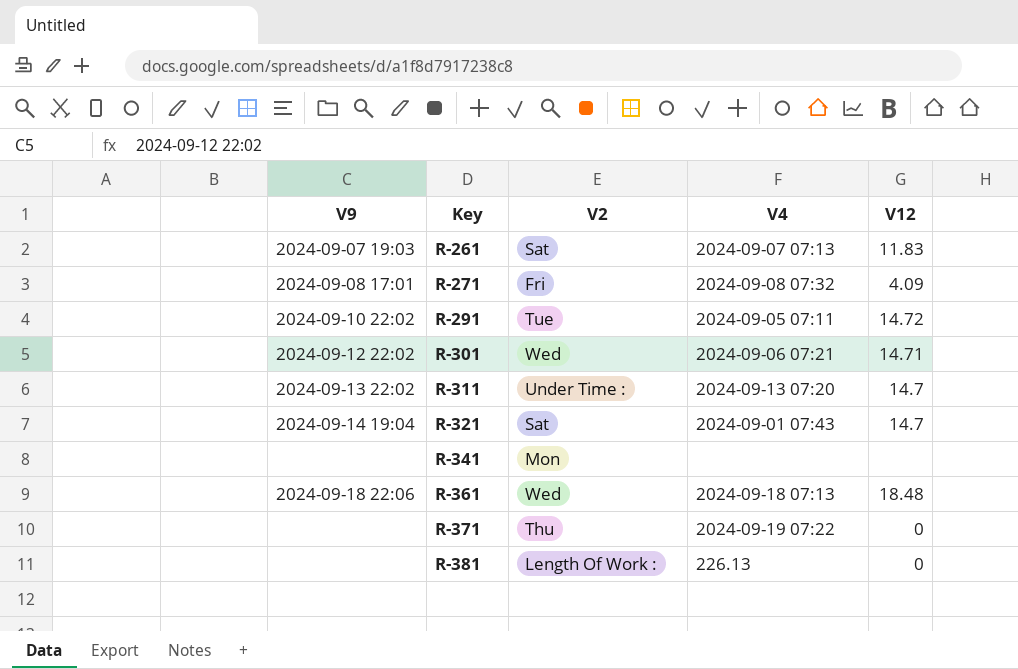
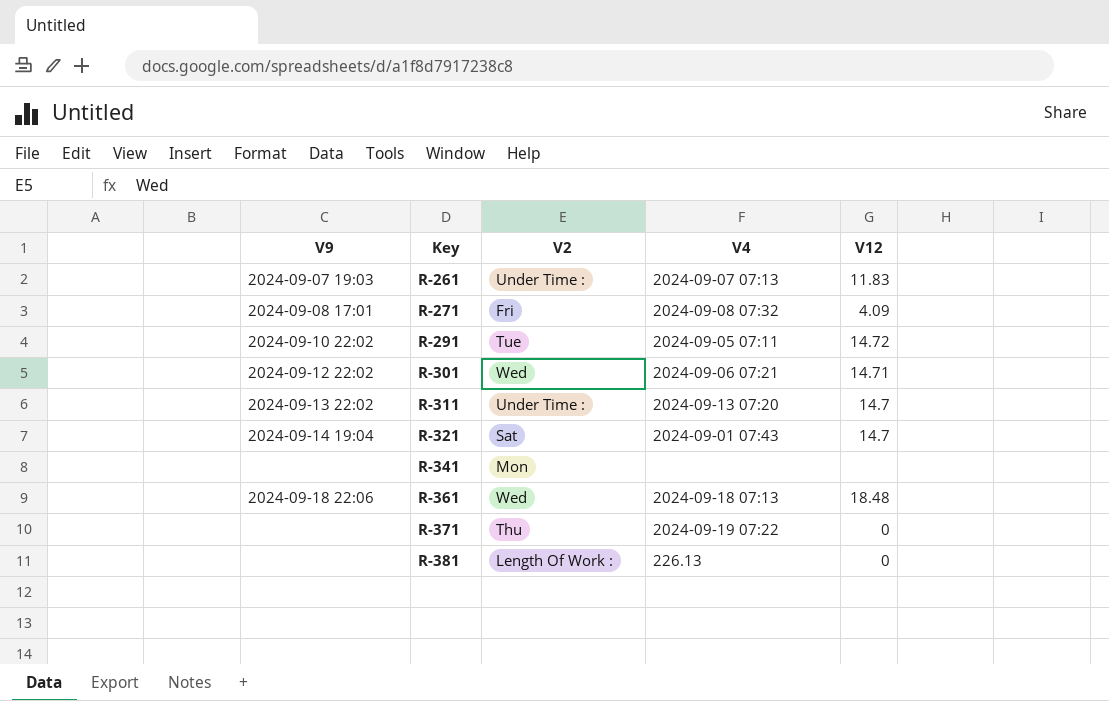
R-261 | V2: Sat -> Under Time :

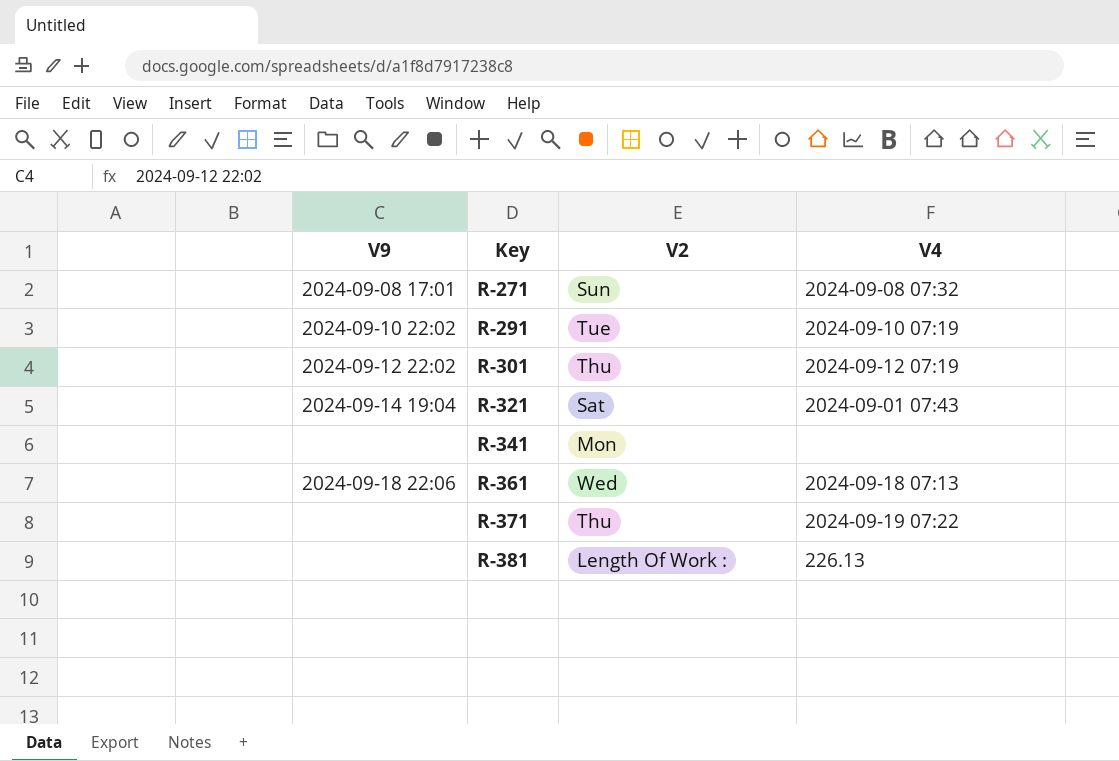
column V12 | position: 5 -> none
row R-261: 2024-09-07 19:03 | Under Time : | 2024-09-07 07:13 | 11.83 -> none
row R-311: 2024-09-13 22:02 | Under Time : | 2024-09-13 07:20 | 14.7 -> none
R-271 | V2: Fri -> Sun
R-291 | V4: 2024-09-05 07:11 -> 2024-09-10 07:19
R-301 | V2: Wed -> Thu
R-301 | V4: 2024-09-06 07:21 -> 2024-09-12 07:19

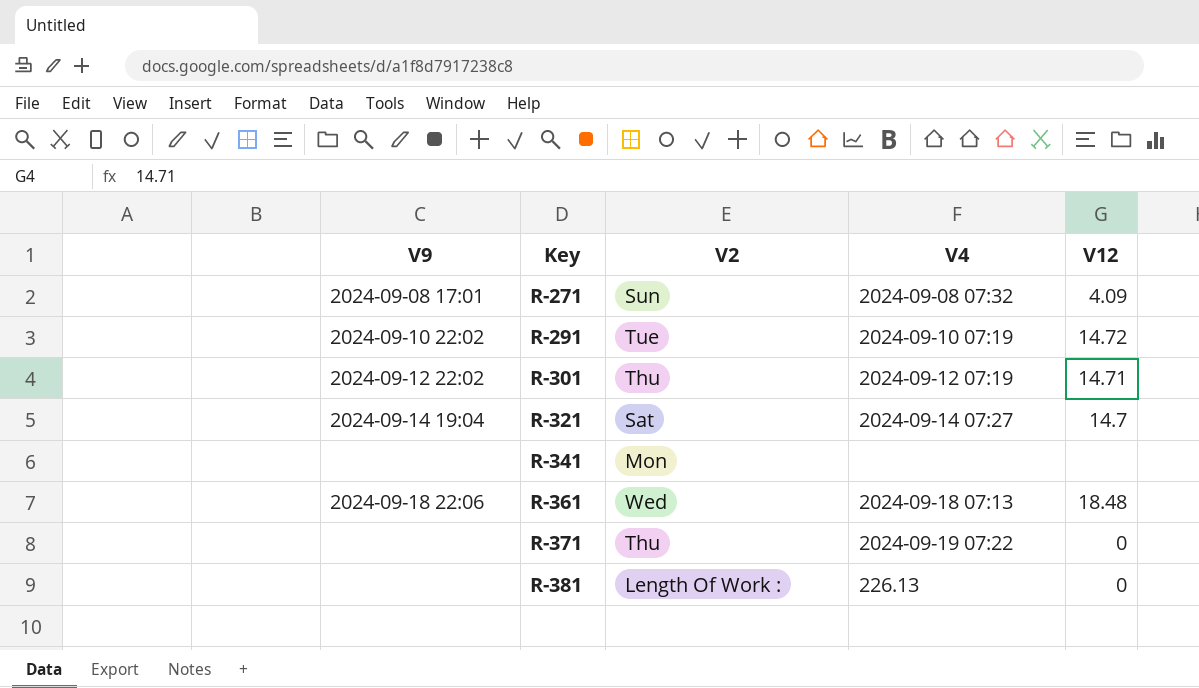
column V12 | position: none -> 5
R-321 | V4: 2024-09-01 07:43 -> 2024-09-14 07:27

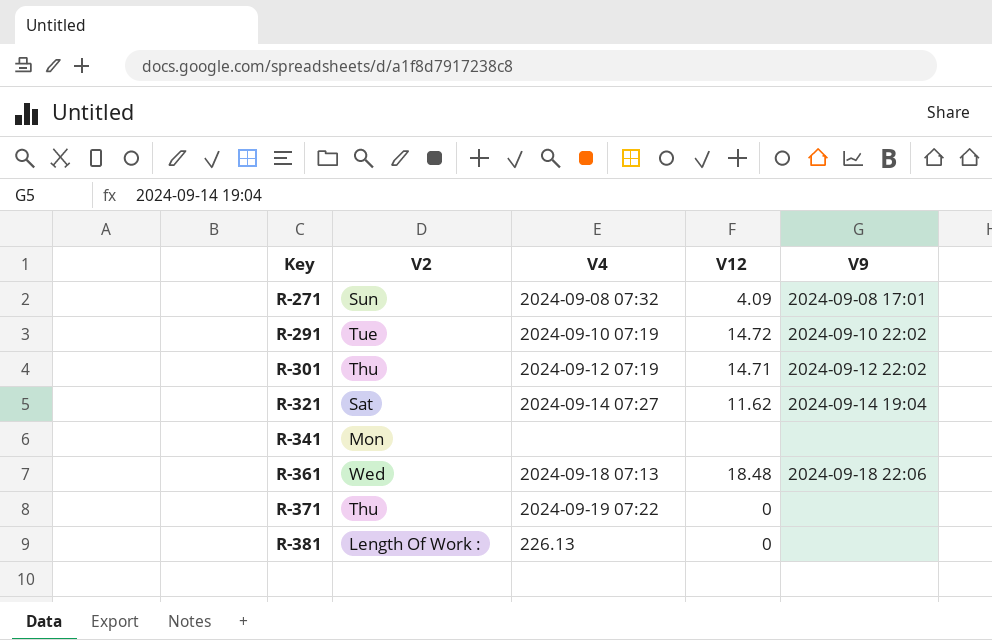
column V9 | position: 1 -> 5
R-321 | V12: 14.7 -> 11.62

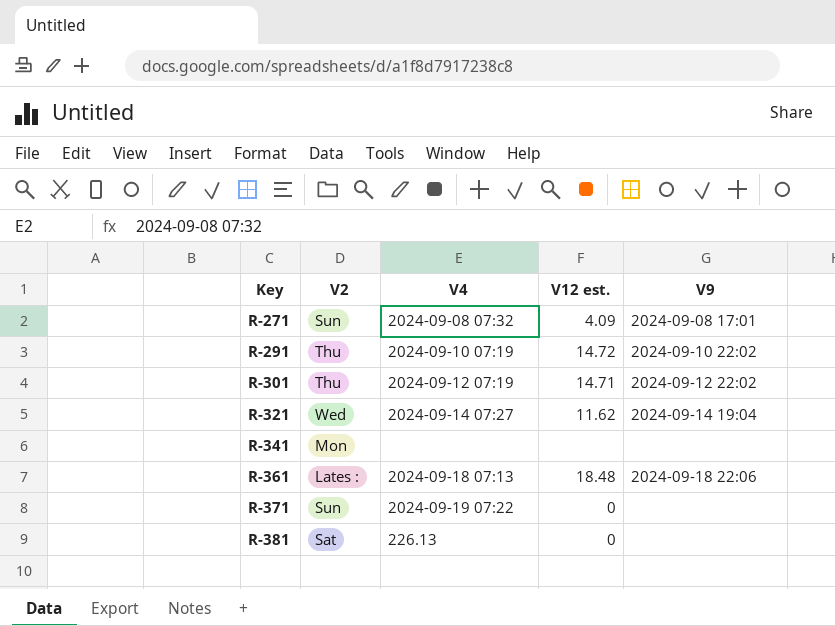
column name: V12 -> V12 est.
R-291 | V2: Tue -> Thu
R-321 | V2: Sat -> Wed
R-361 | V2: Wed -> Lates :
R-371 | V2: Thu -> Sun
R-381 | V2: Length Of Work : -> Sat

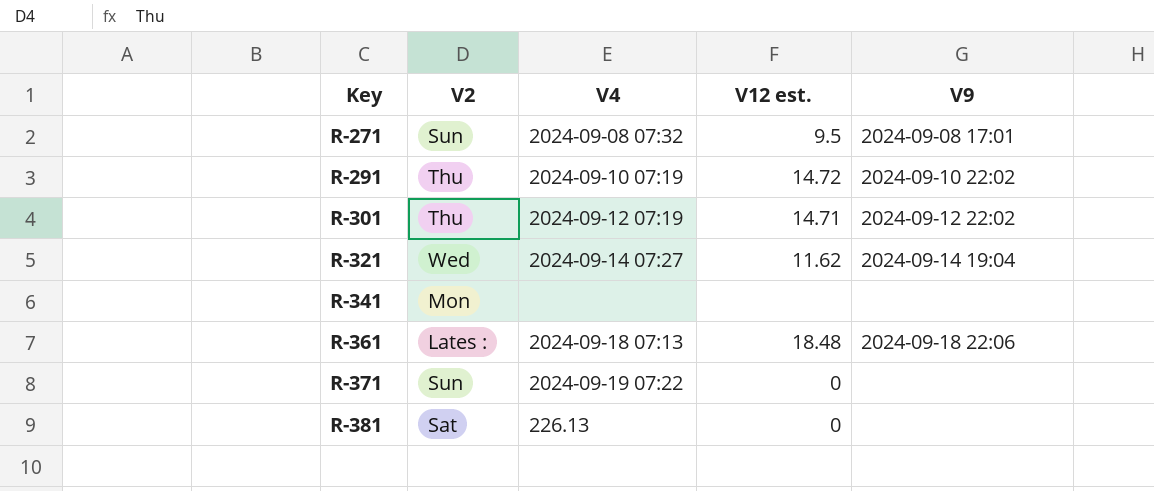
R-271 | V12 est.: 4.09 -> 9.5

